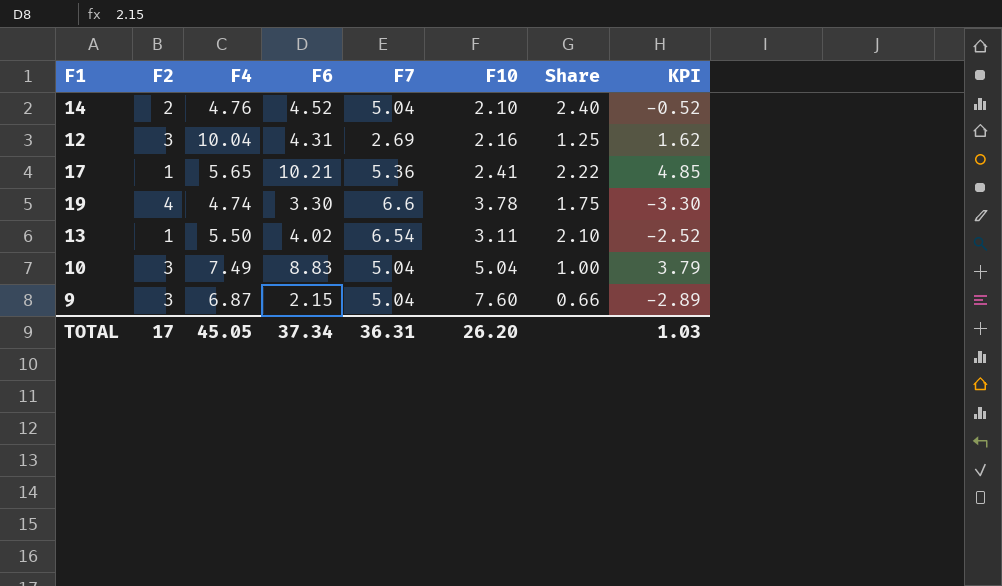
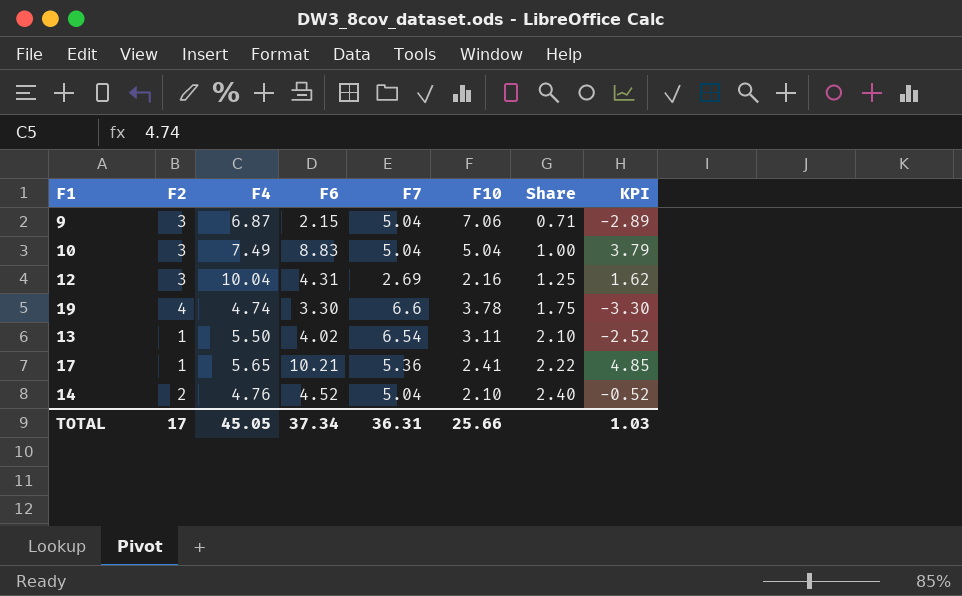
row order: none -> Share ascending
9 | F10: 7.60 -> 7.06
9 | Share: 0.66 -> 0.71
TOTAL | F10: 26.20 -> 25.66

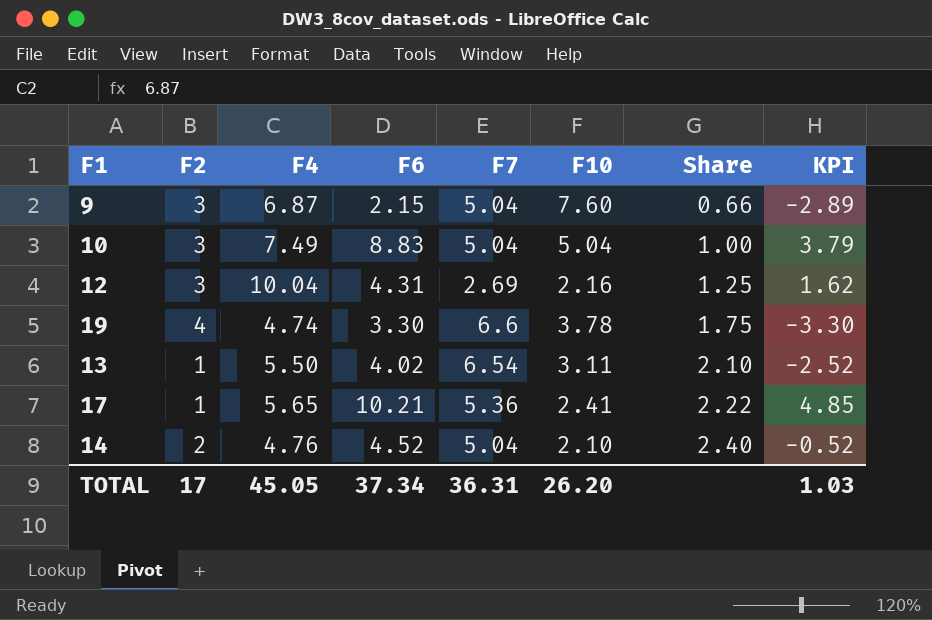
9 | F10: 7.06 -> 7.60
9 | Share: 0.71 -> 0.66
TOTAL | F10: 25.66 -> 26.20

